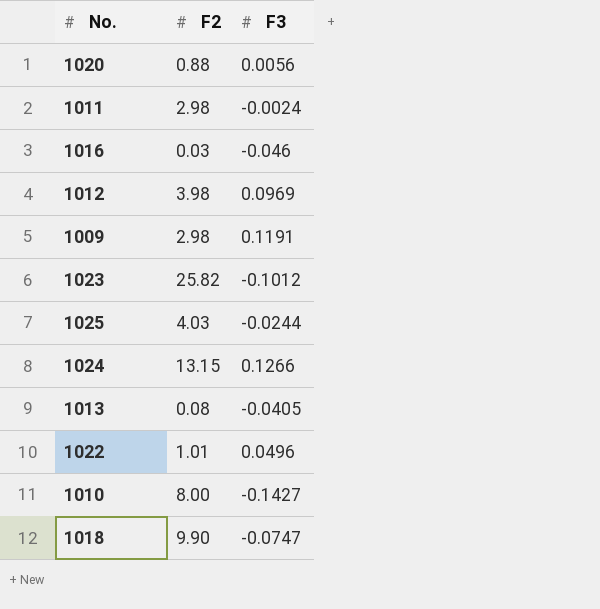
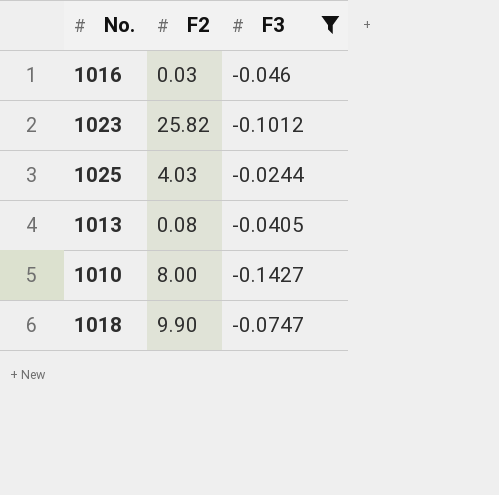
filter: none -> F3 <= -0.0244

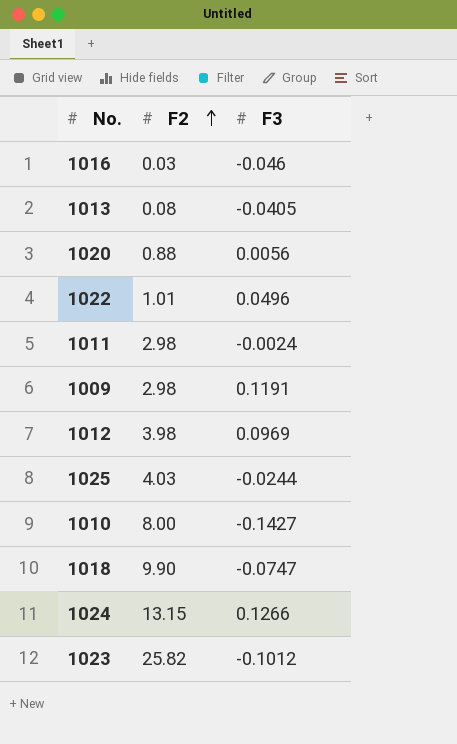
filter: F3 <= -0.0244 -> none
row order: none -> F2 ascending

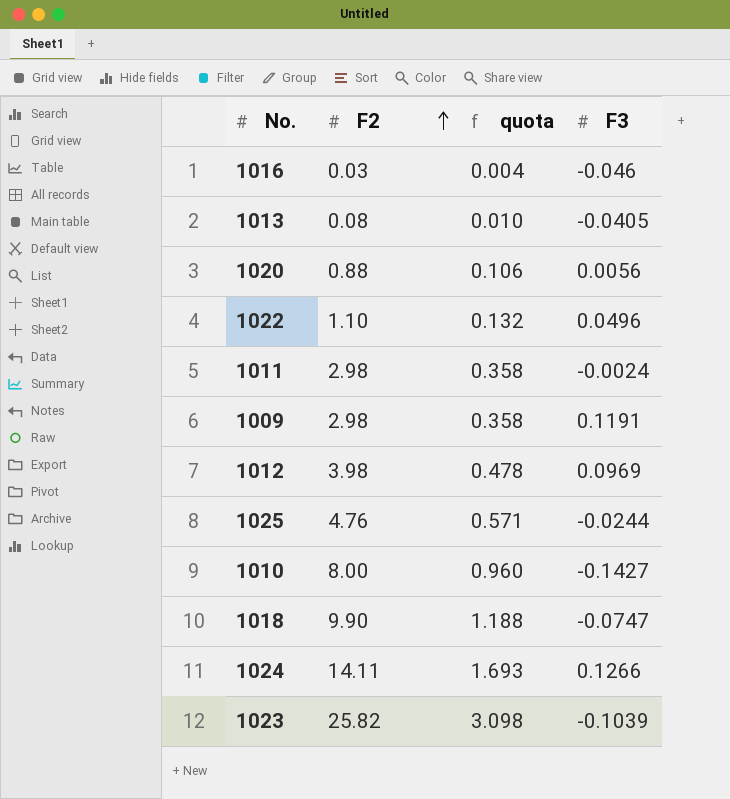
column quota | formula: none -> [F2] * 0.12
1022 | F2: 1.01 -> 1.10
1025 | F2: 4.03 -> 4.76
1024 | F2: 13.15 -> 14.11
1023 | F3: -0.1012 -> -0.1039

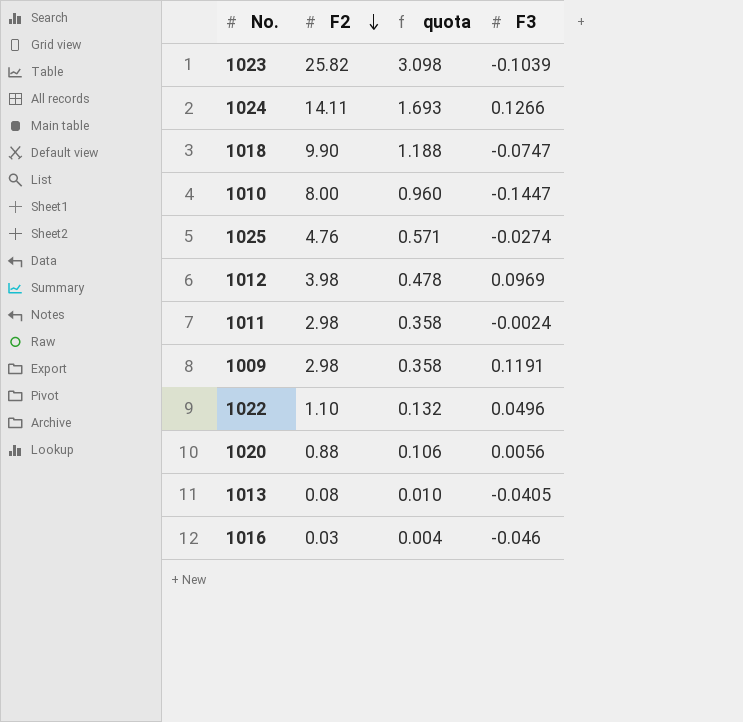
row order: F2 ascending -> F2 descending
1010 | F3: -0.1427 -> -0.1447
1025 | F3: -0.0244 -> -0.0274

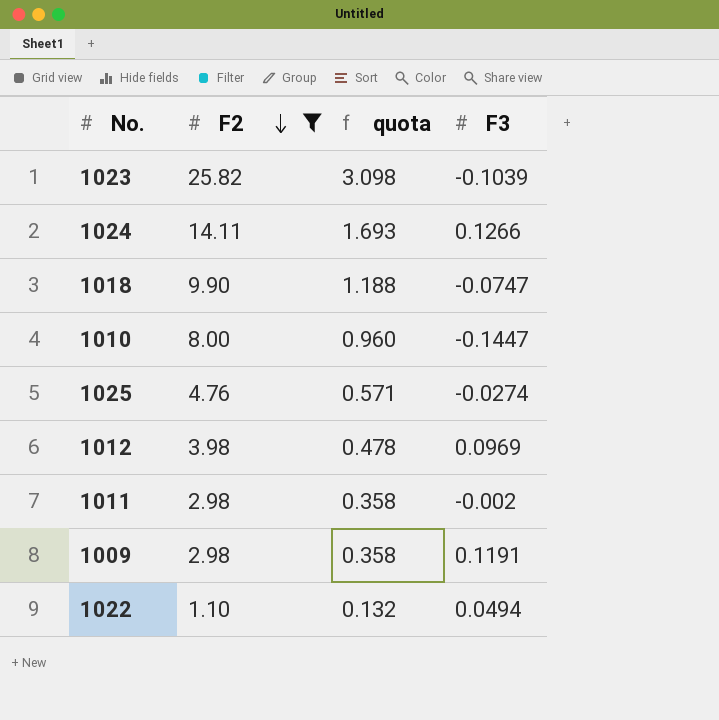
filter: none -> F2 >= 1.10
1011 | F3: -0.0024 -> -0.002
1022 | F3: 0.0496 -> 0.0494

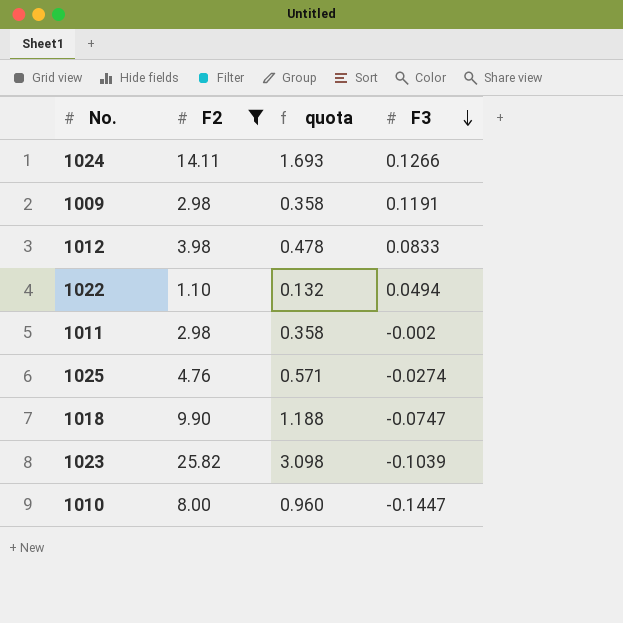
row order: F2 descending -> F3 descending
1012 | F3: 0.0969 -> 0.0833

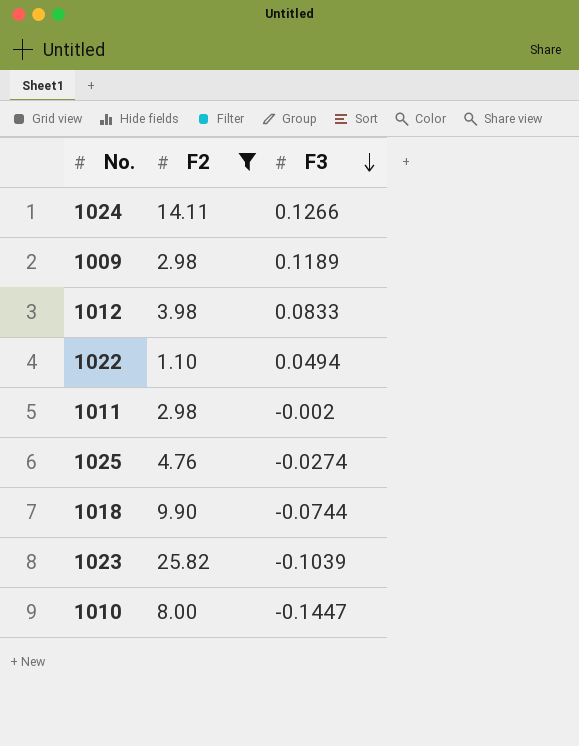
column quota | formula: [F2] * 0.12 -> none
1009 | F3: 0.1191 -> 0.1189
1018 | F3: -0.0747 -> -0.0744

